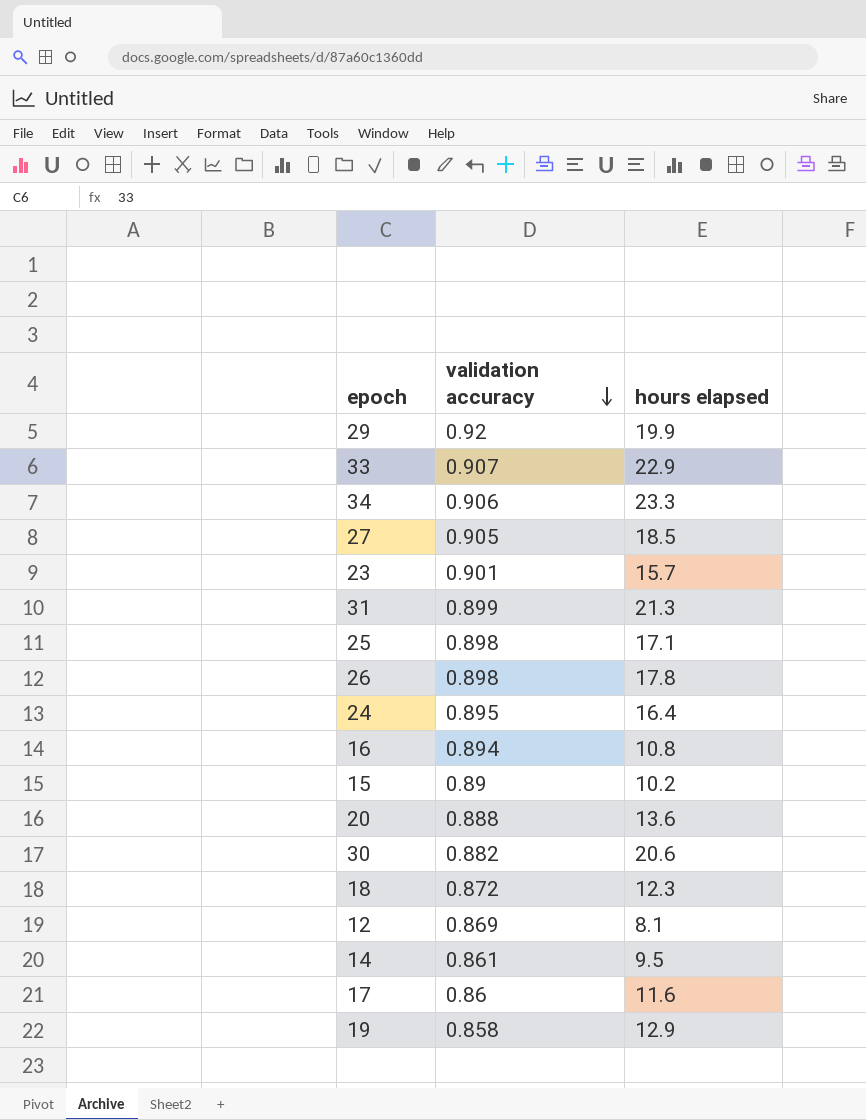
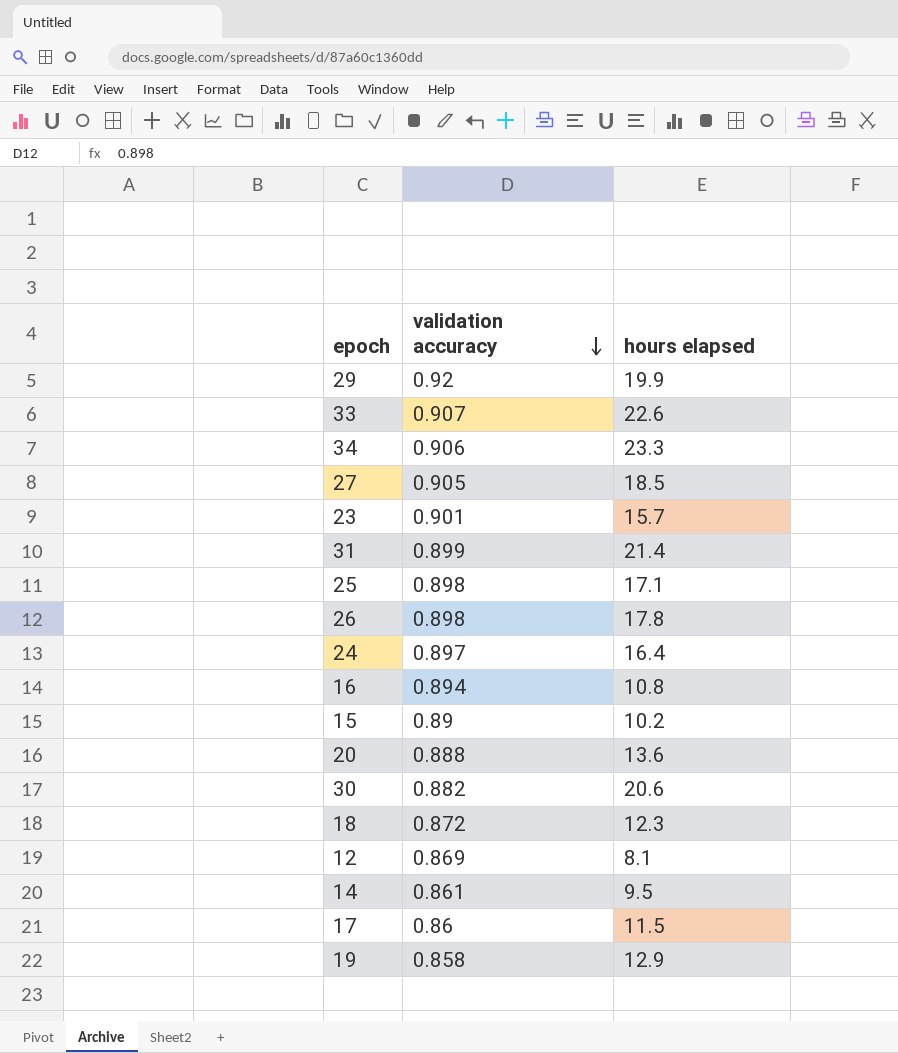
33 | hours elapsed: 22.9 -> 22.6
31 | hours elapsed: 21.3 -> 21.4
24 | validation accuracy: 0.895 -> 0.897
17 | hours elapsed: 11.6 -> 11.5

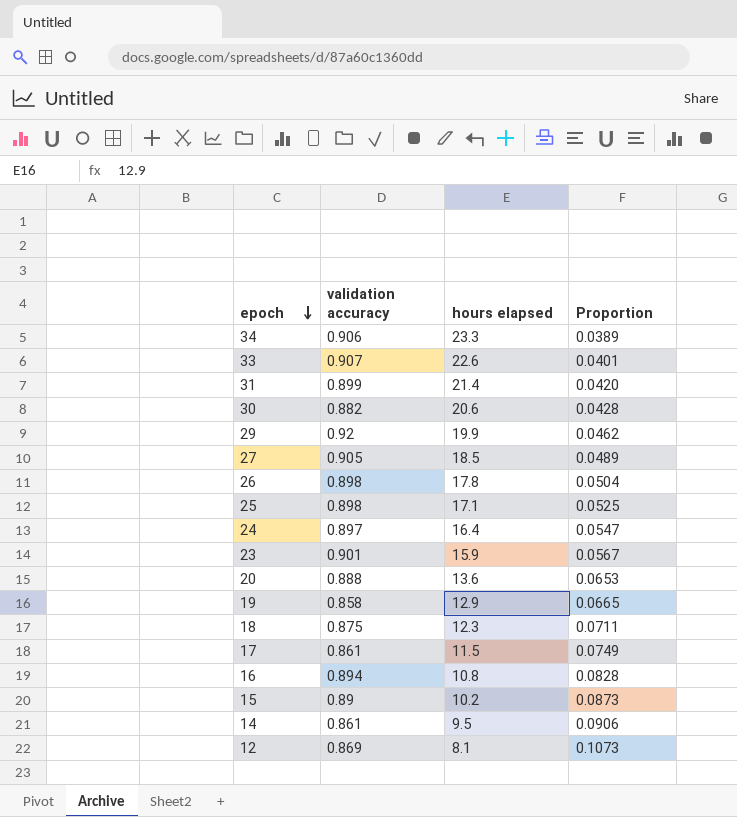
row order: validation accuracy descending -> epoch descending
column Proportion | formula: none -> [validation accuracy] / [hours elapsed]
23 | hours elapsed: 15.7 -> 15.9
18 | validation accuracy: 0.872 -> 0.875
17 | validation accuracy: 0.86 -> 0.861

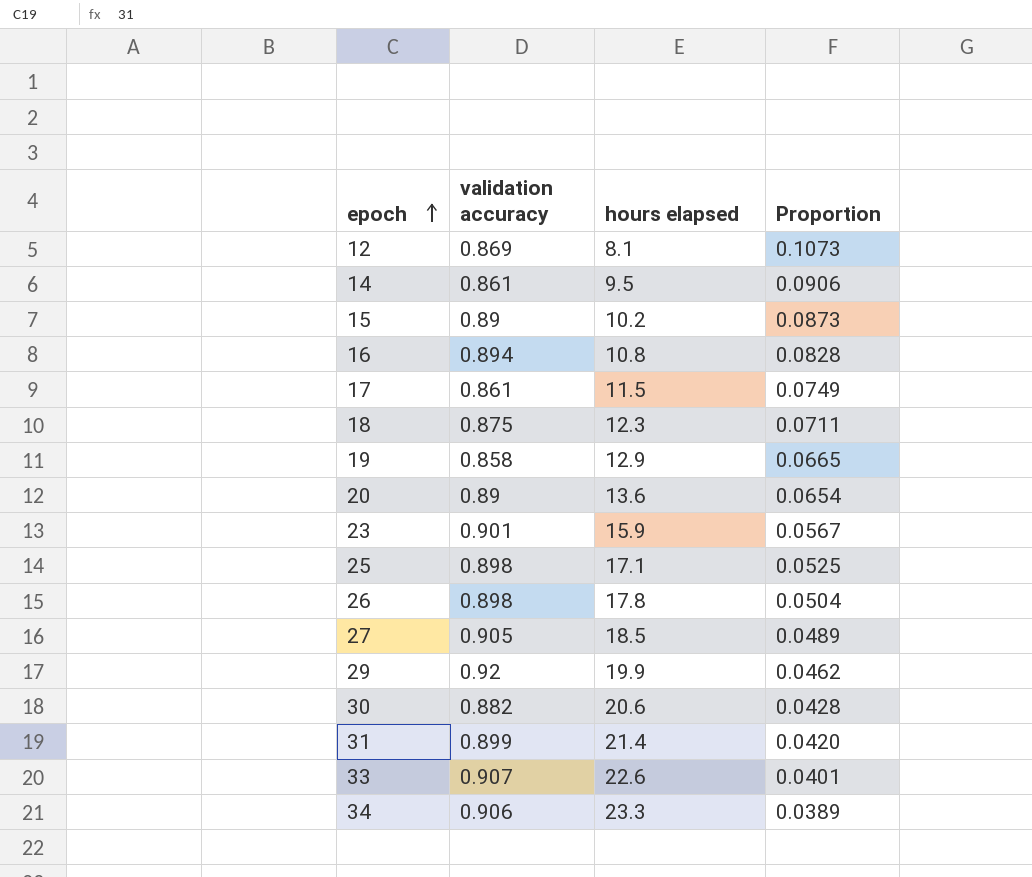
row order: epoch descending -> epoch ascending
row 24: 0.897 | 16.4 | 0.0547 -> none
20 | validation accuracy: 0.888 -> 0.89
20 | Proportion: 0.0653 -> 0.0654

